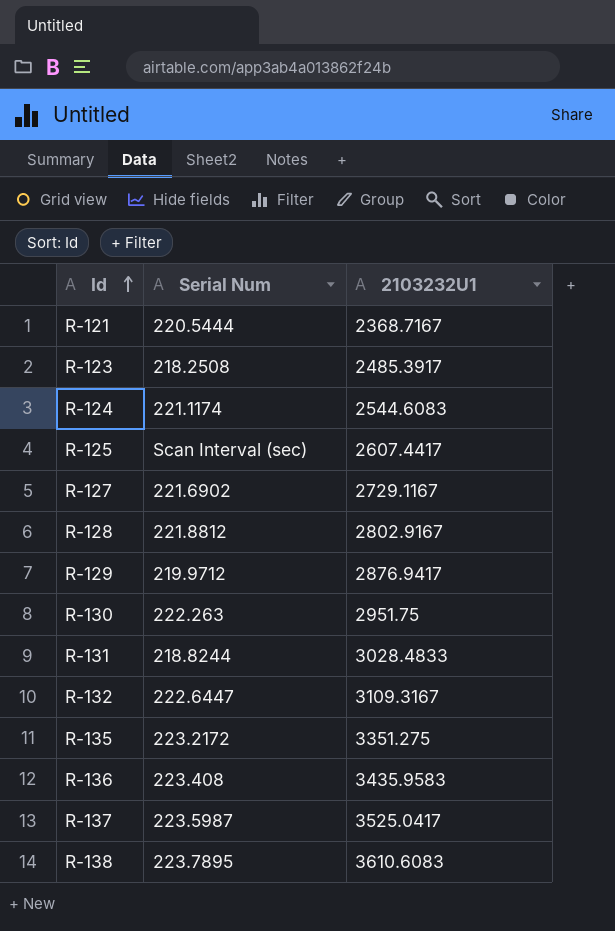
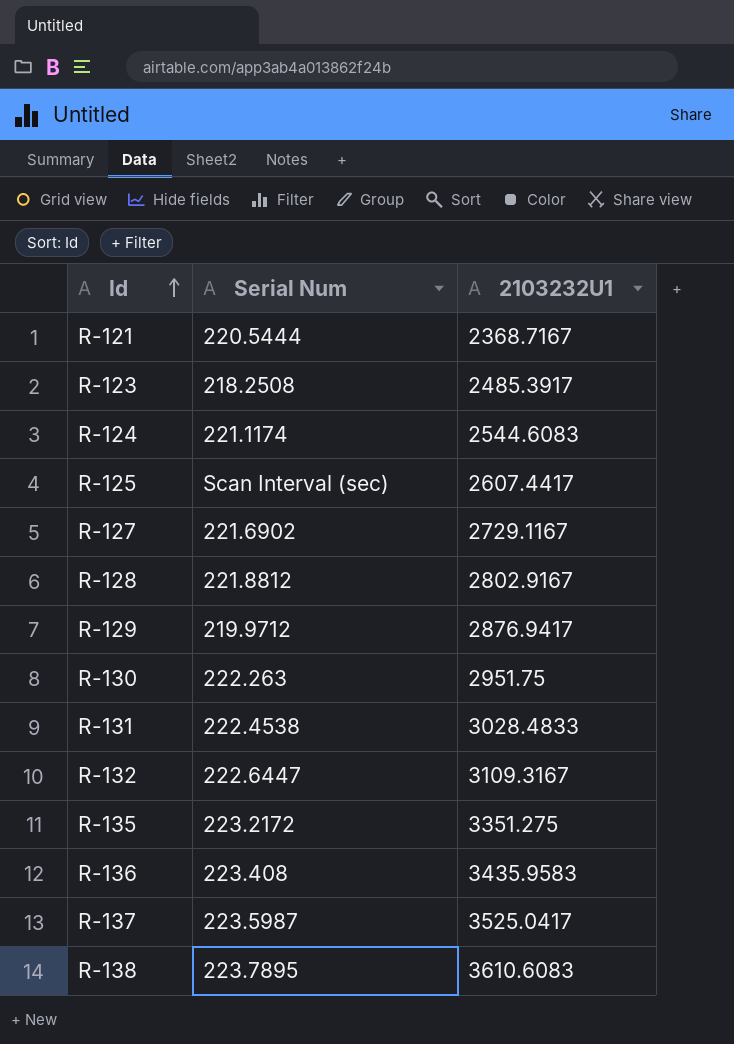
R-131 | Serial Num: 218.8244 -> 222.4538

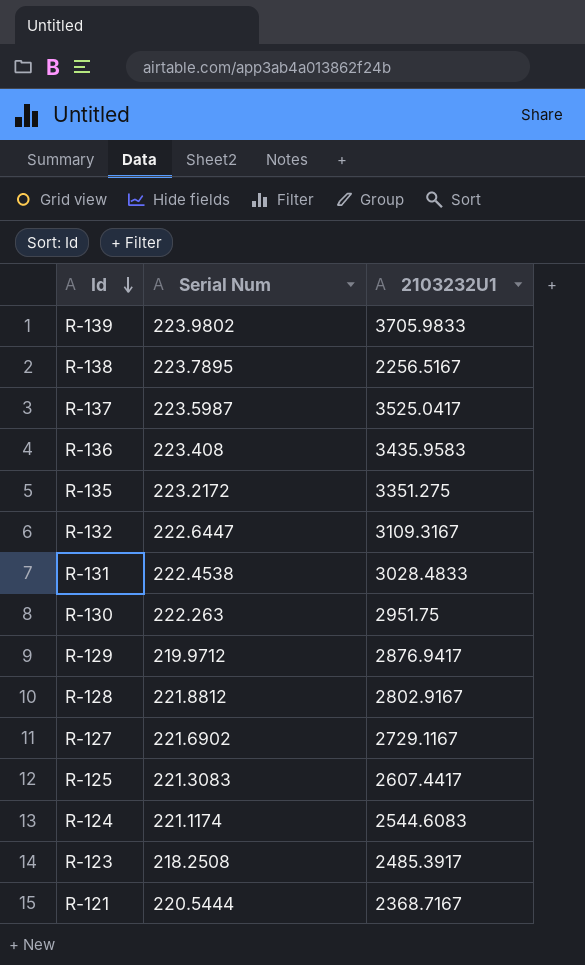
row order: Id ascending -> Id descending
row R-139: none -> 223.9802 | 3705.9833
R-138 | 2103232U1: 3610.6083 -> 2256.5167
R-125 | Serial Num: Scan Interval (sec) -> 221.3083

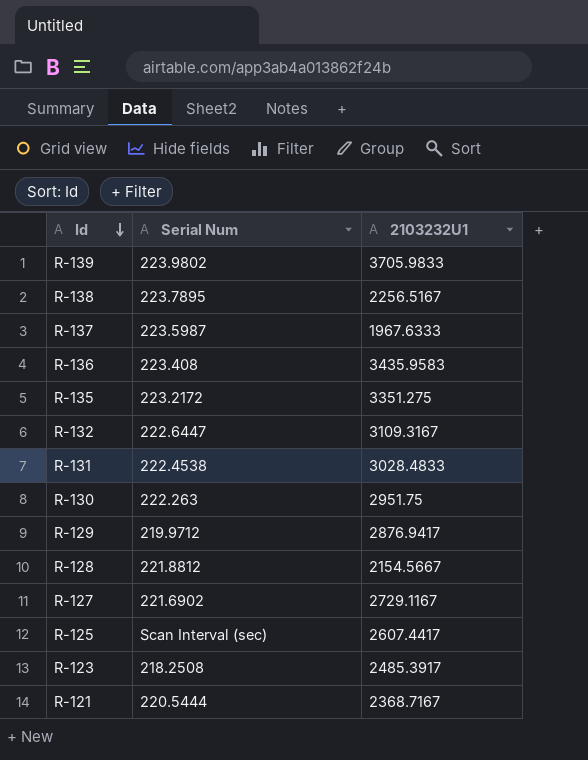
row R-124: 221.1174 | 2544.6083 -> none
R-137 | 2103232U1: 3525.0417 -> 1967.6333
R-128 | 2103232U1: 2802.9167 -> 2154.5667
R-125 | Serial Num: 221.3083 -> Scan Interval (sec)

